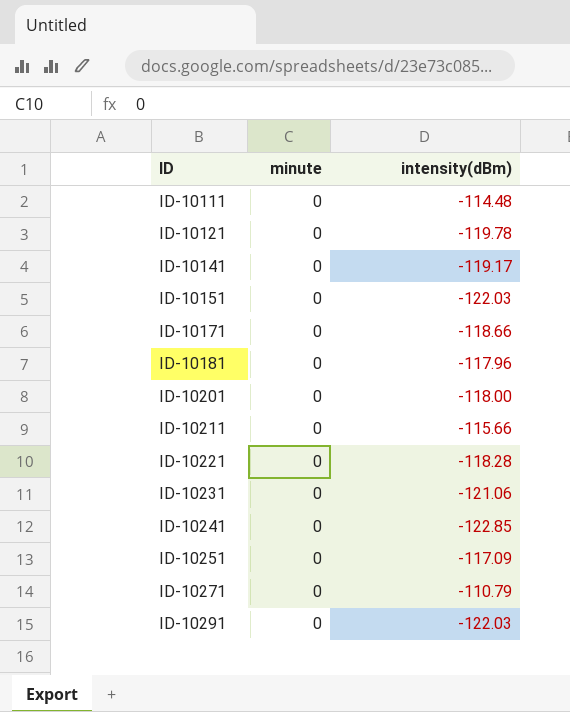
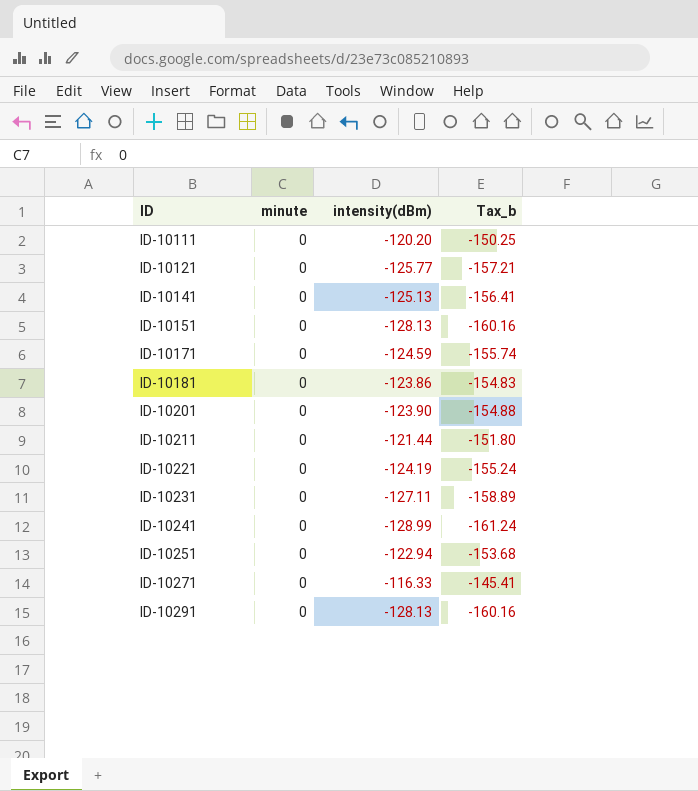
column Tax_b | formula: none -> [intensity(dBm)] * 1.25
ID-10111 | intensity(dBm): -114.48 -> -120.20
ID-10121 | intensity(dBm): -119.78 -> -125.77
ID-10141 | intensity(dBm): -119.17 -> -125.13
ID-10151 | intensity(dBm): -122.03 -> -128.13
ID-10171 | intensity(dBm): -118.66 -> -124.59
ID-10181 | intensity(dBm): -117.96 -> -123.86
ID-10201 | intensity(dBm): -118.00 -> -123.90
ID-10211 | intensity(dBm): -115.66 -> -121.44
ID-10221 | intensity(dBm): -118.28 -> -124.19
ID-10231 | intensity(dBm): -121.06 -> -127.11
ID-10241 | intensity(dBm): -122.85 -> -128.99
ID-10251 | intensity(dBm): -117.09 -> -122.94
ID-10271 | intensity(dBm): -110.79 -> -116.33
ID-10291 | intensity(dBm): -122.03 -> -128.13

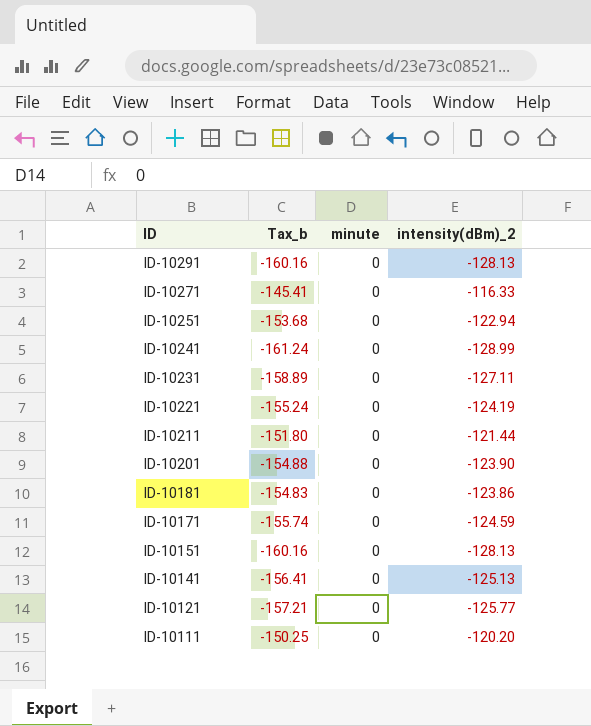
row order: ID ascending -> ID descending
column Tax_b | position: 4 -> 2
column name: intensity(dBm) -> intensity(dBm)_2

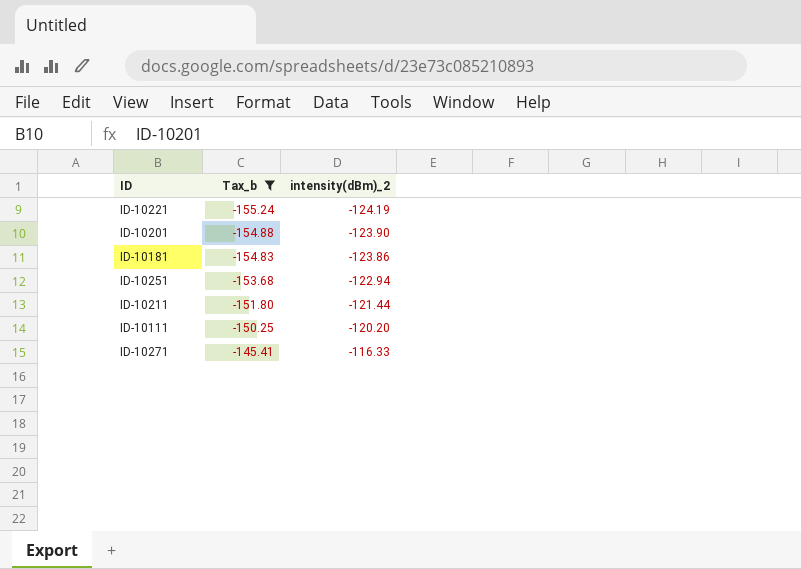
filter: none -> Tax_b >= -155.24
row order: ID descending -> Tax_b ascending
column minute | position: 3 -> none

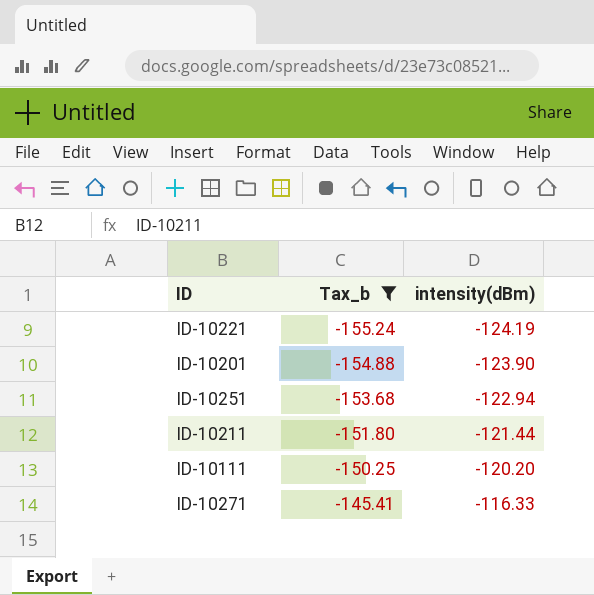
column name: intensity(dBm)_2 -> intensity(dBm)
row ID-10181: -154.83 | -123.86 -> none

